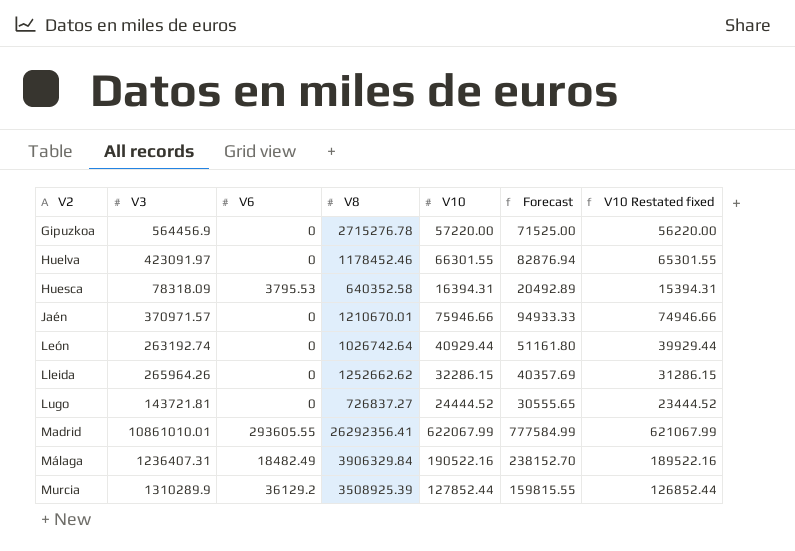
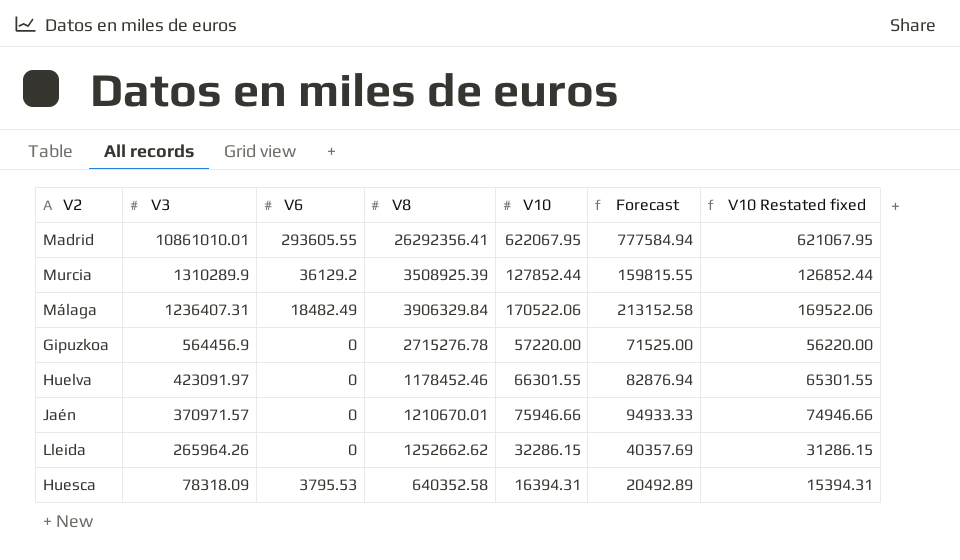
row order: V2 ascending -> V3 descending
row León: 263192.74 | 0 | 1026742.64 | 40929.44 | 51161.80 | 39929.44 -> none
row Lugo: 143721.81 | 0 | 726837.27 | 24444.52 | 30555.65 | 23444.52 -> none
Madrid | V10: 622067.99 -> 622067.95
Madrid | Forecast: 777584.99 -> 777584.94
Madrid | V10 Restated fixed: 621067.99 -> 621067.95
Málaga | V10: 190522.16 -> 170522.06
Málaga | Forecast: 238152.70 -> 213152.58
Málaga | V10 Restated fixed: 189522.16 -> 169522.06

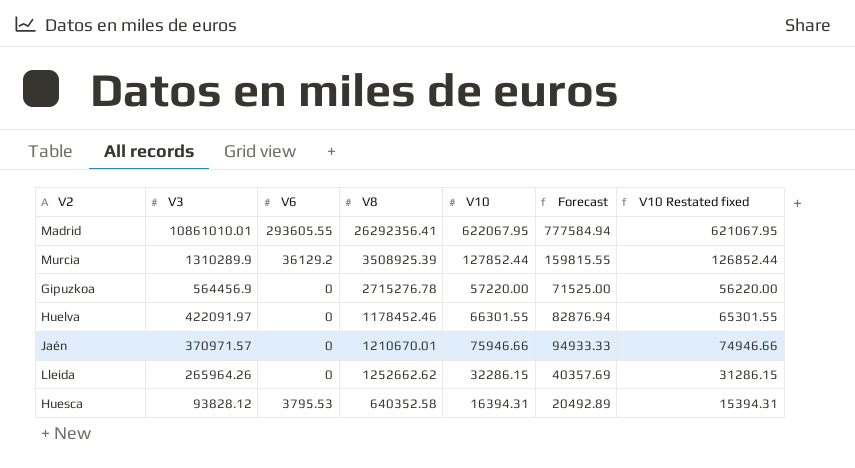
row Málaga: 1236407.31 | 18482.49 | 3906329.84 | 170522.06 | 213152.58 | 169522.06 -> none
Huelva | V3: 423091.97 -> 422091.97
Huesca | V3: 78318.09 -> 93828.12

